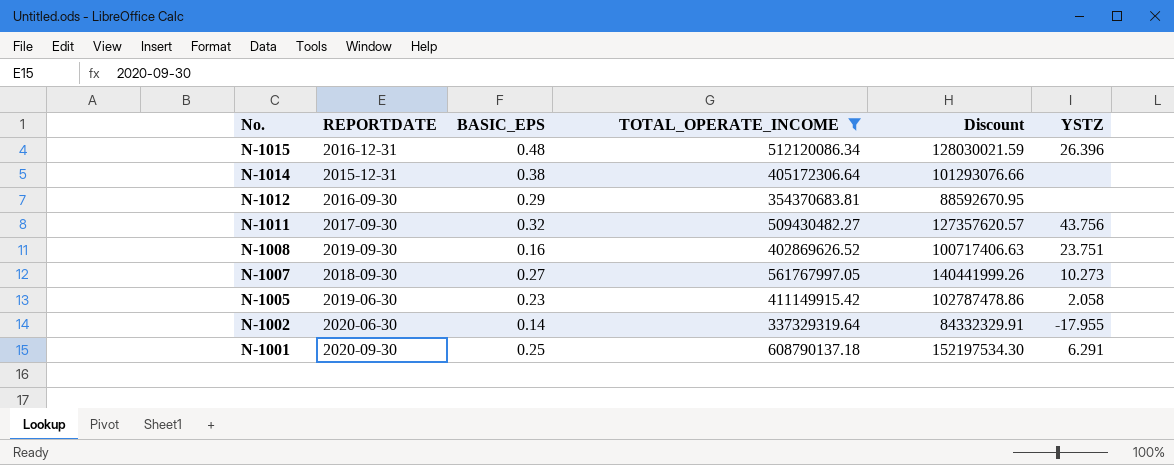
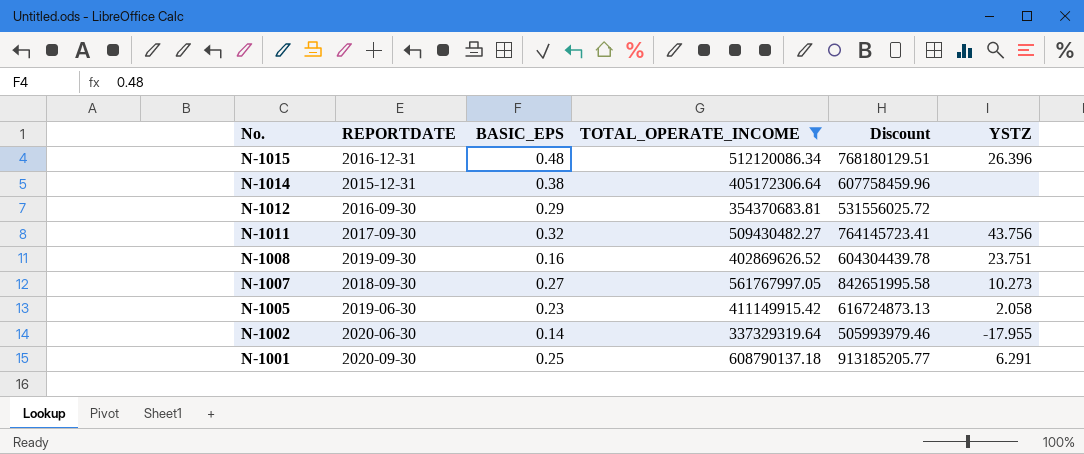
column Discount | formula: [TOTAL_OPERATE_INCOME] * 0.25 -> [TOTAL_OPERATE_INCOME] * 1.5

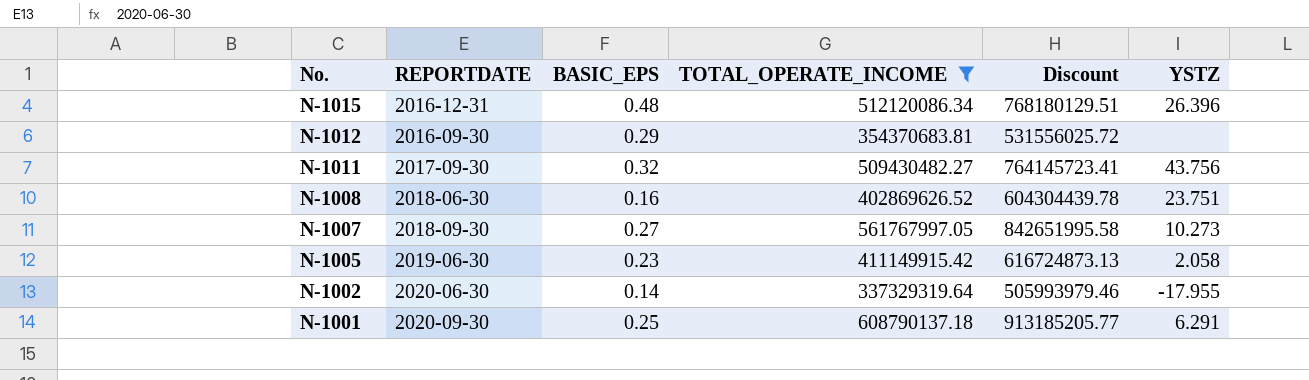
row N-1014: 2015-12-31 | 0.38 | 405172306.64 | 607758459.96 | none -> none
N-1008 | REPORTDATE: 2019-09-30 -> 2018-06-30

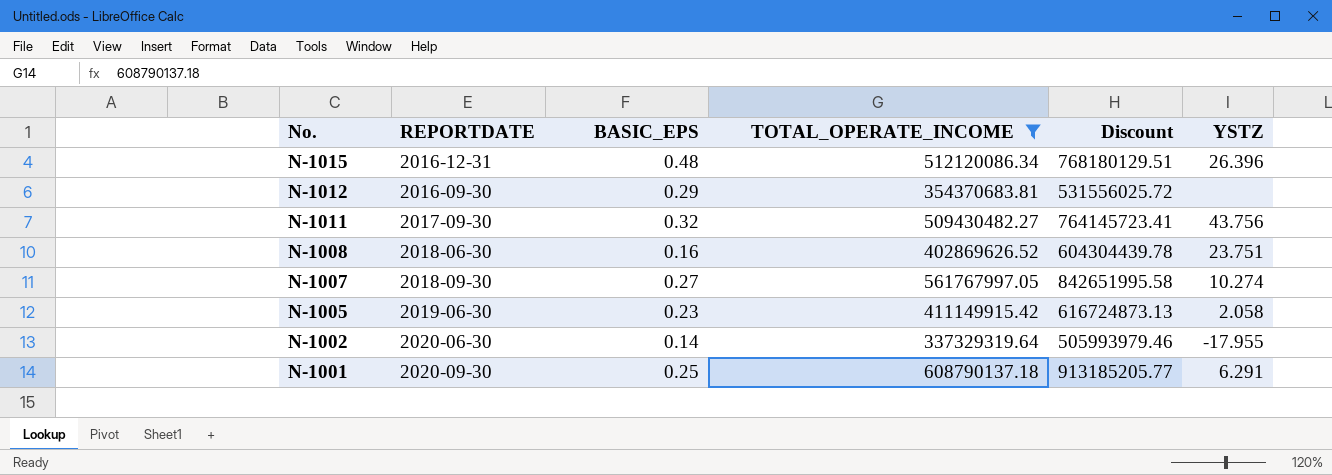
N-1007 | YSTZ: 10.273 -> 10.274

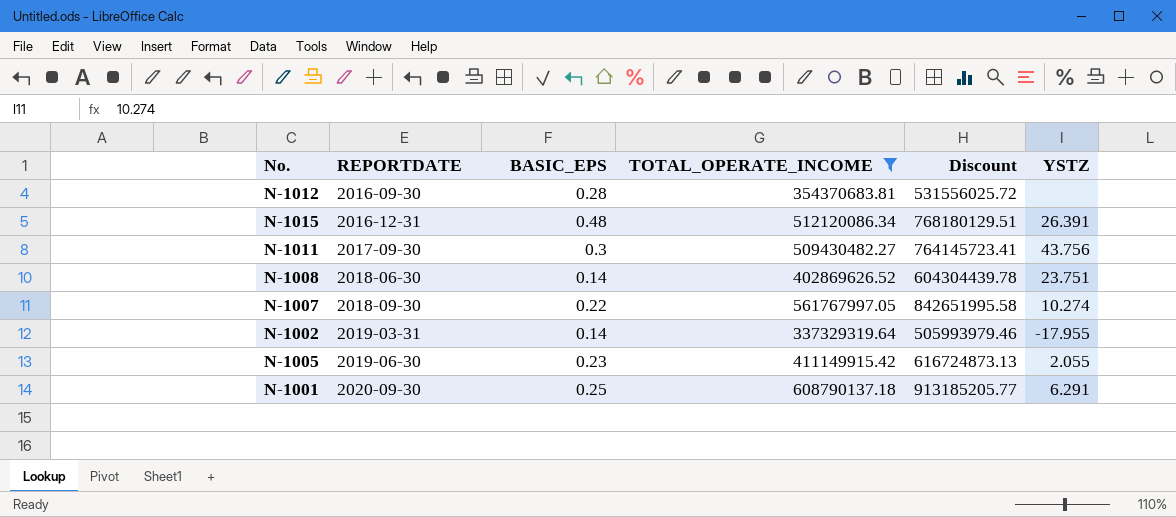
row order: No. descending -> REPORTDATE ascending
N-1012 | BASIC_EPS: 0.29 -> 0.28
N-1015 | YSTZ: 26.396 -> 26.391
N-1011 | BASIC_EPS: 0.32 -> 0.3
N-1008 | BASIC_EPS: 0.16 -> 0.14
N-1007 | BASIC_EPS: 0.27 -> 0.22
N-1002 | REPORTDATE: 2020-06-30 -> 2019-03-31
N-1005 | YSTZ: 2.058 -> 2.055

